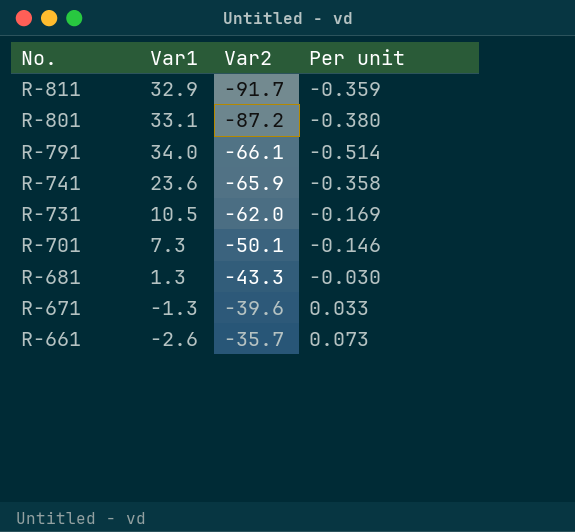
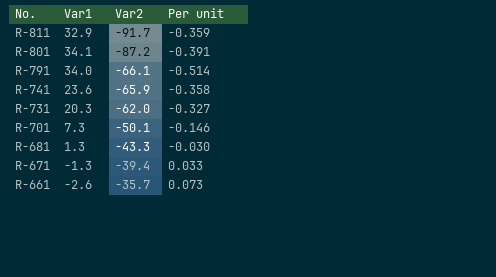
R-801 | Var1: 33.1 -> 34.1
R-801 | Per unit: -0.380 -> -0.391
R-731 | Var1: 10.5 -> 20.3
R-731 | Per unit: -0.169 -> -0.327
R-671 | Var2: -39.6 -> -39.4

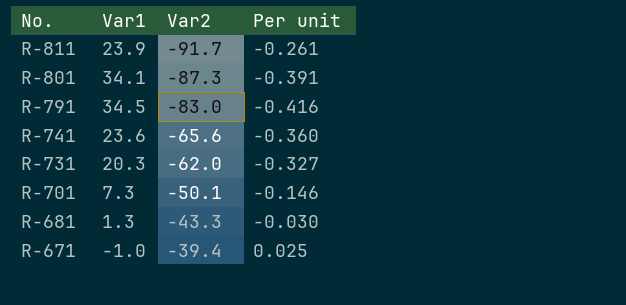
row R-661: -2.6 | -35.7 | 0.073 -> none
R-811 | Var1: 32.9 -> 23.9
R-811 | Per unit: -0.359 -> -0.261
R-801 | Var2: -87.2 -> -87.3
R-791 | Var1: 34.0 -> 34.5
R-791 | Var2: -66.1 -> -83.0
R-791 | Per unit: -0.514 -> -0.416
R-741 | Var2: -65.9 -> -65.6
R-741 | Per unit: -0.358 -> -0.360
R-671 | Var1: -1.3 -> -1.0
R-671 | Per unit: 0.033 -> 0.025

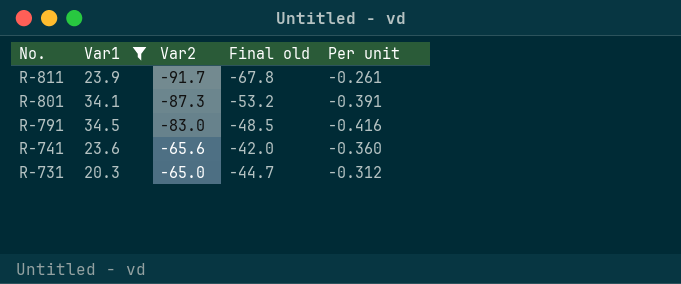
filter: none -> Var1 >= 20.3
column Final old | formula: none -> [Var1] + [Var2]
R-731 | Var2: -62.0 -> -65.0
R-731 | Per unit: -0.327 -> -0.312

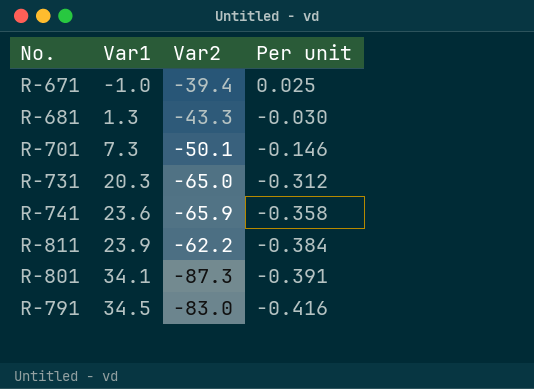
filter: Var1 >= 20.3 -> none
row order: No. descending -> Var1 ascending
column Final old | formula: [Var1] + [Var2] -> none
R-741 | Var2: -65.6 -> -65.9
R-741 | Per unit: -0.360 -> -0.358
R-811 | Var2: -91.7 -> -62.2
R-811 | Per unit: -0.261 -> -0.384

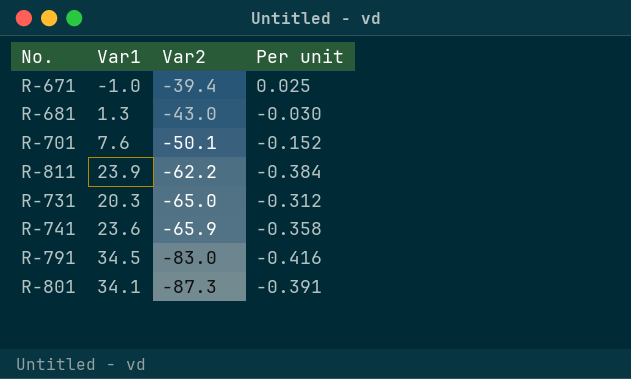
row order: Var1 ascending -> Var2 descending
R-681 | Var2: -43.3 -> -43.0
R-701 | Var1: 7.3 -> 7.6
R-701 | Per unit: -0.146 -> -0.152

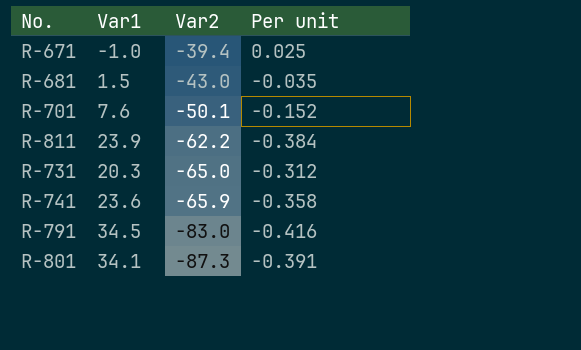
R-681 | Var1: 1.3 -> 1.5
R-681 | Per unit: -0.030 -> -0.035

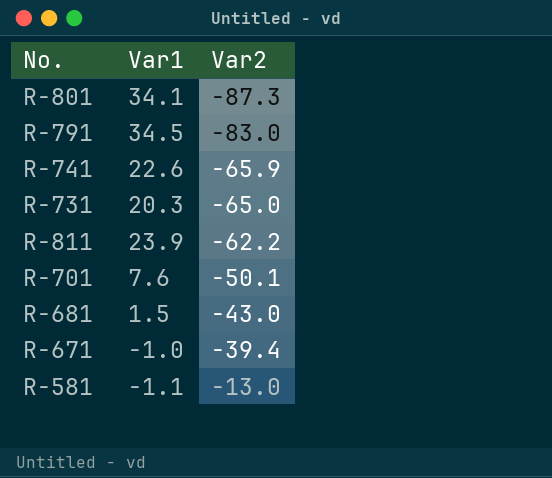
row order: Var2 descending -> Var2 ascending
column Per unit | formula: [Var1] / [Var2] -> none
R-741 | Var1: 23.6 -> 22.6
row R-581: none -> -1.1 | -13.0

